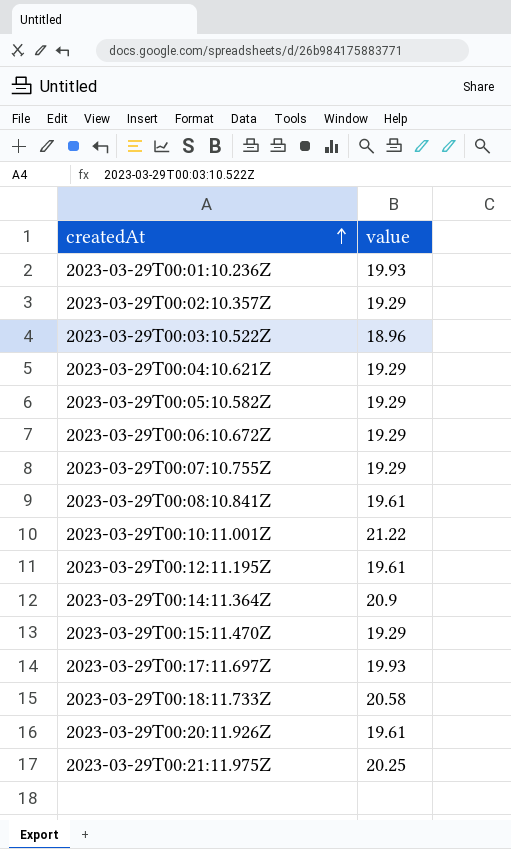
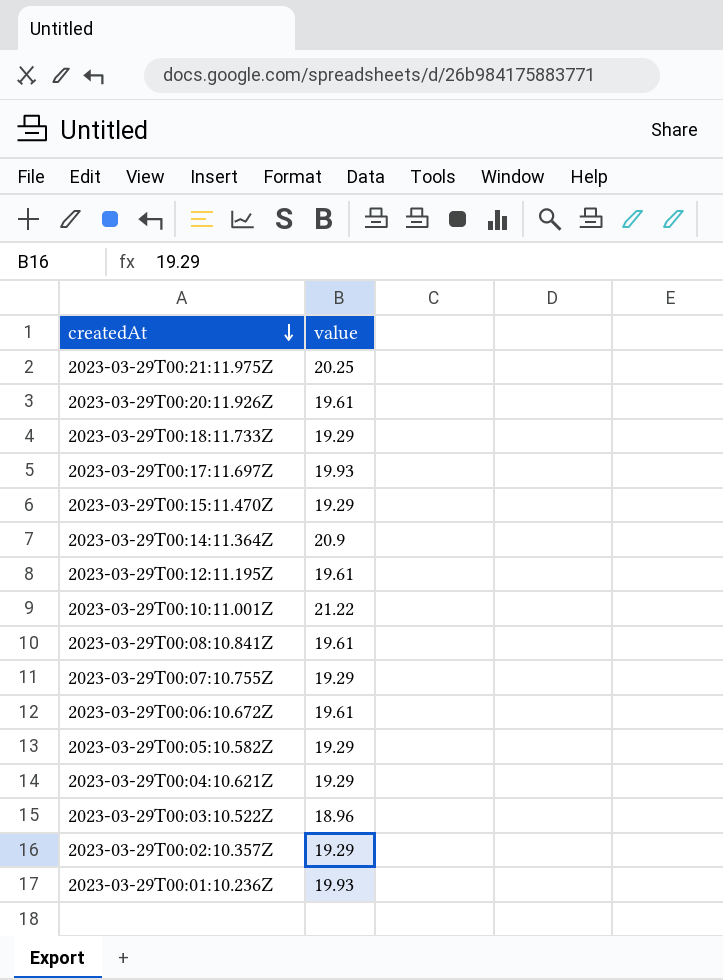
row order: createdAt ascending -> createdAt descending
2023-03-29T00:18:11.733Z | value: 20.58 -> 19.29
2023-03-29T00:06:10.672Z | value: 19.29 -> 19.61

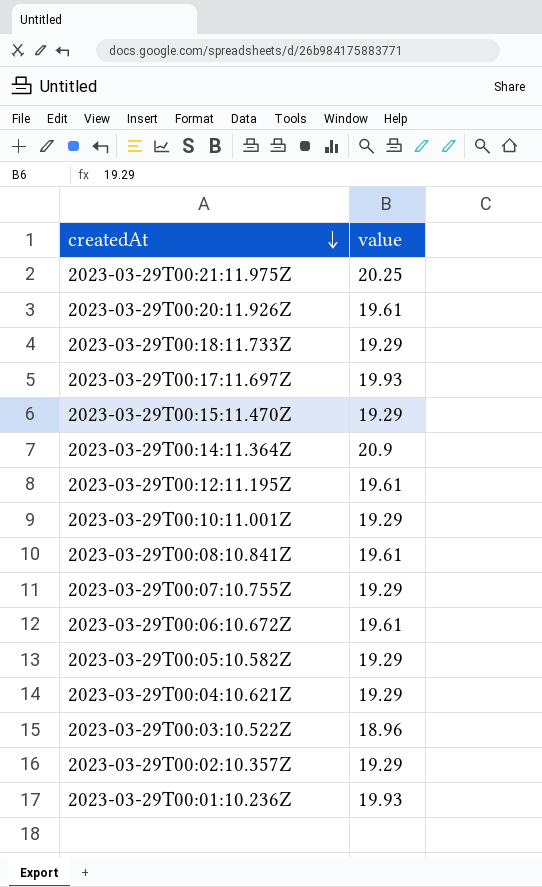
2023-03-29T00:10:11.001Z | value: 21.22 -> 19.29

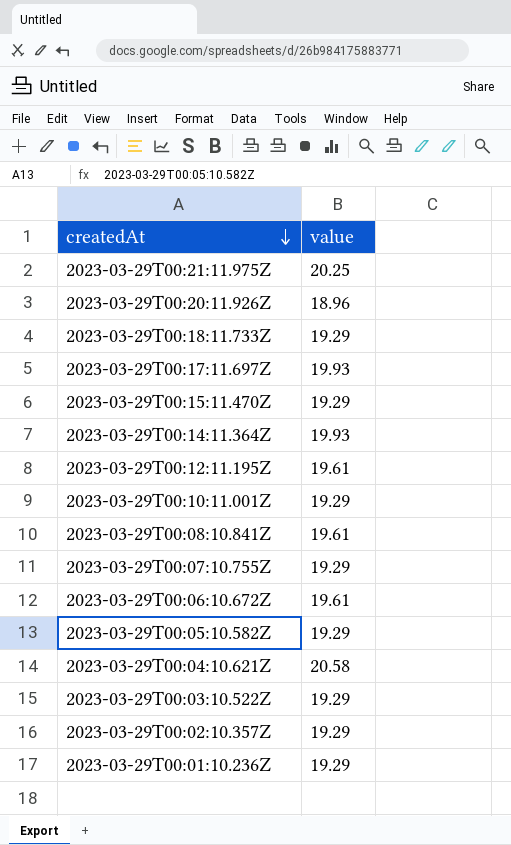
2023-03-29T00:20:11.926Z | value: 19.61 -> 18.96
2023-03-29T00:14:11.364Z | value: 20.9 -> 19.93
2023-03-29T00:04:10.621Z | value: 19.29 -> 20.58
2023-03-29T00:03:10.522Z | value: 18.96 -> 19.29
2023-03-29T00:01:10.236Z | value: 19.93 -> 19.29

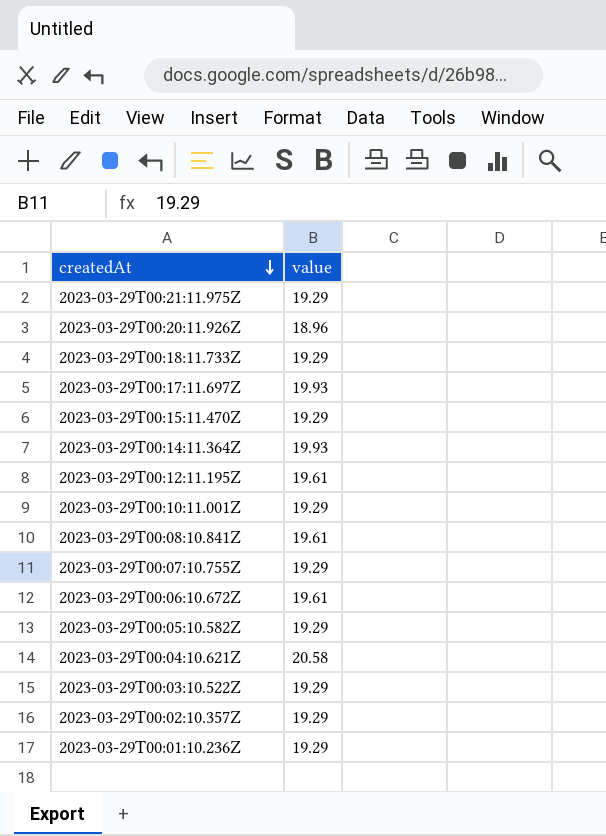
2023-03-29T00:21:11.975Z | value: 20.25 -> 19.29

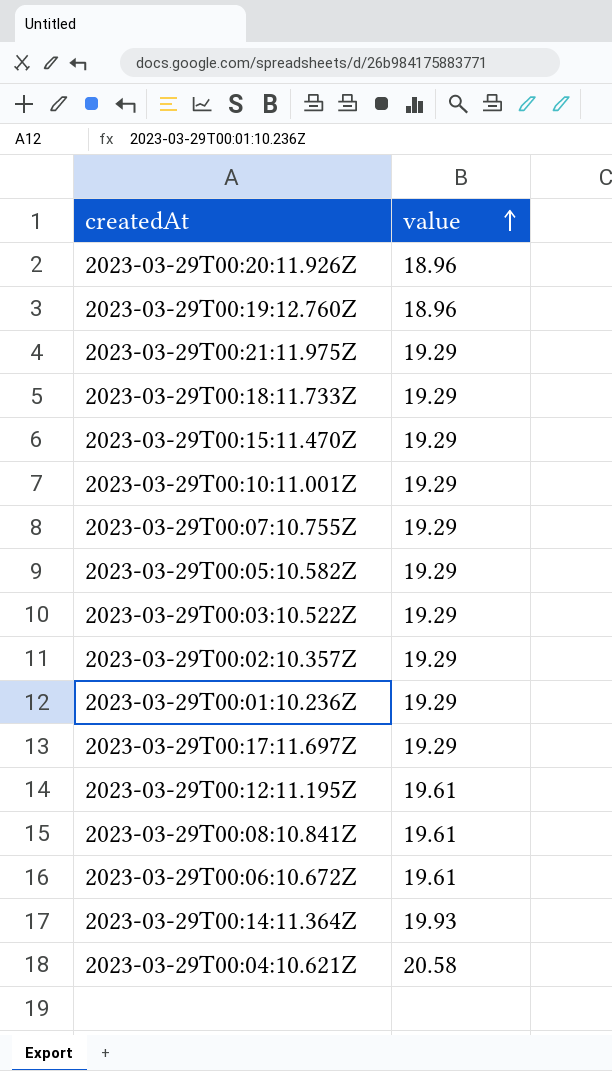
row order: createdAt descending -> value ascending
row 2023-03-29T00:19:12.760Z: none -> 18.96
2023-03-29T00:17:11.697Z | value: 19.93 -> 19.29

